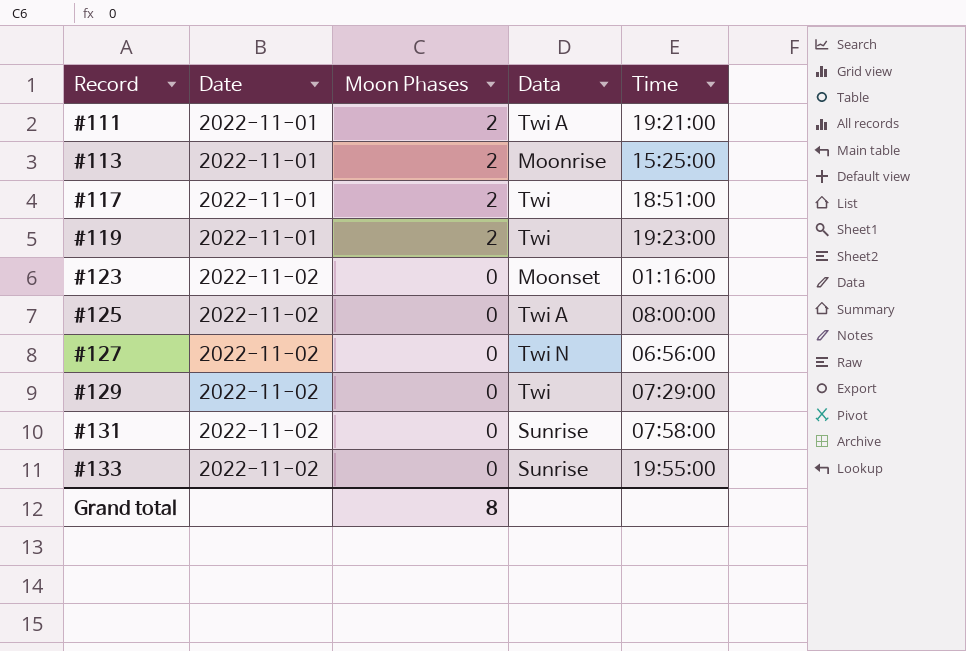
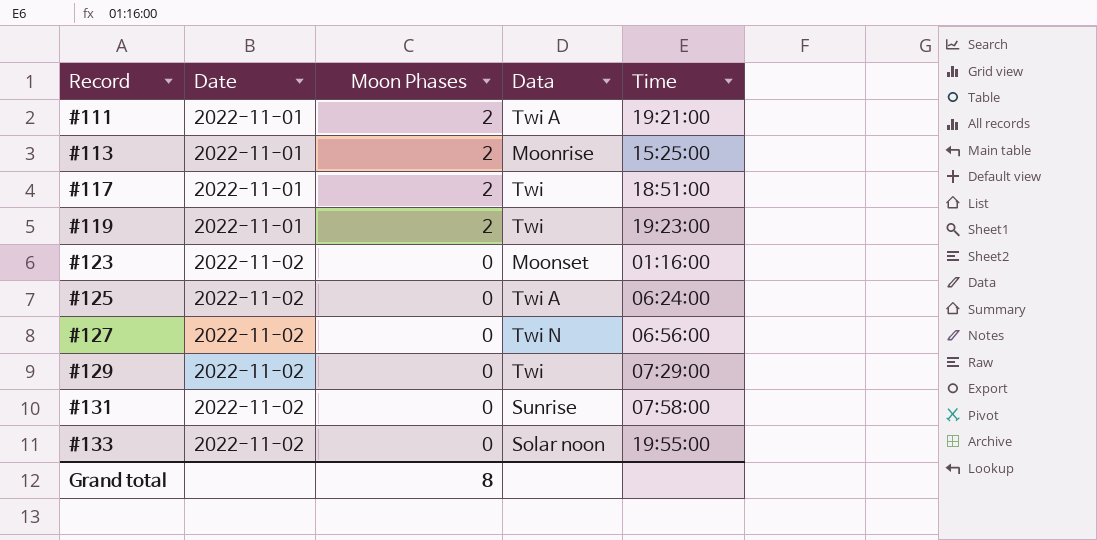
#125 | Time: 08:00:00 -> 06:24:00
#133 | Data: Sunrise -> Solar noon

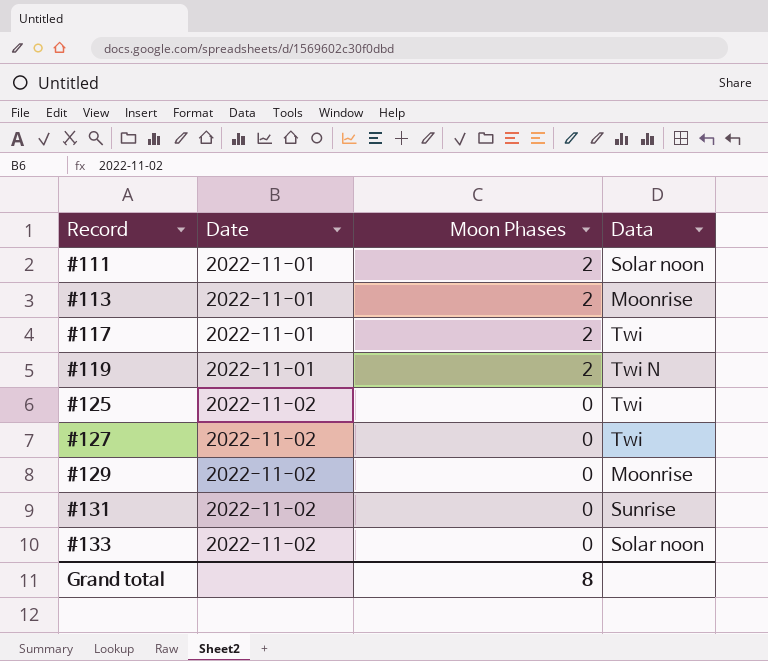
column Time | position: 5 -> none
row #123: 2022-11-02 | 0 | Moonset | 01:16:00 -> none
#111 | Data: Twi A -> Solar noon
#119 | Data: Twi -> Twi N
#125 | Data: Twi A -> Twi
#127 | Data: Twi N -> Twi
#129 | Data: Twi -> Moonrise

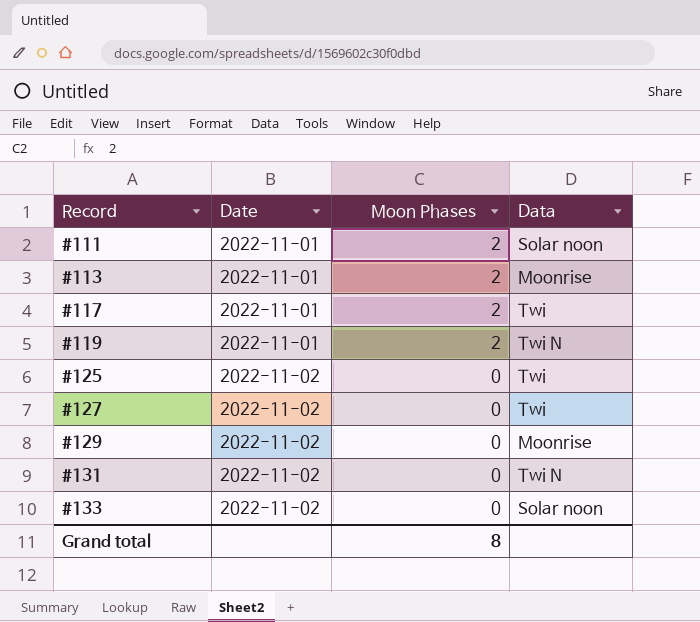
#131 | Data: Sunrise -> Twi N

